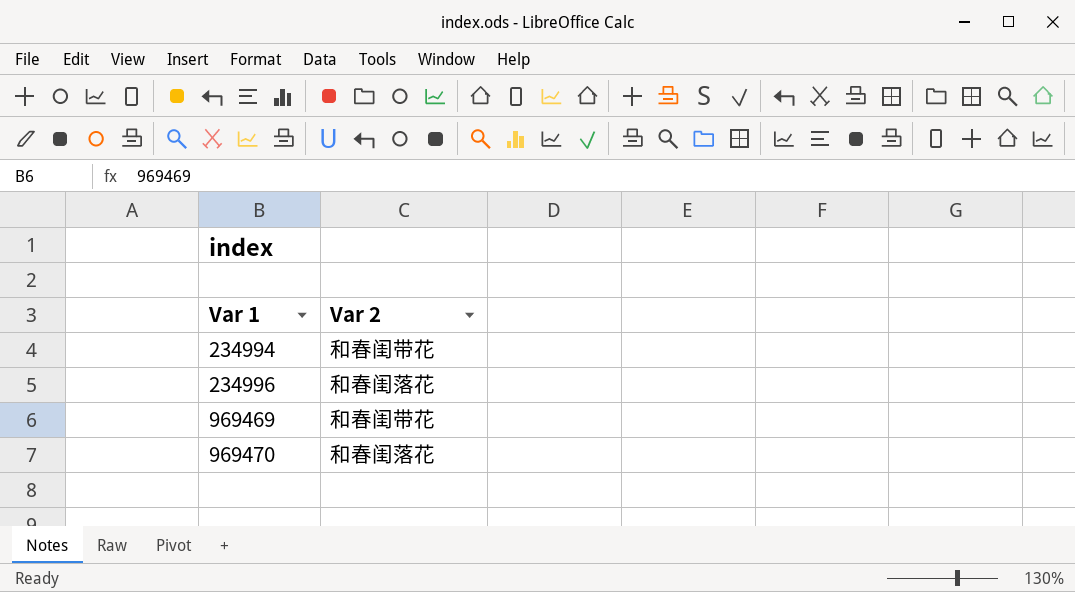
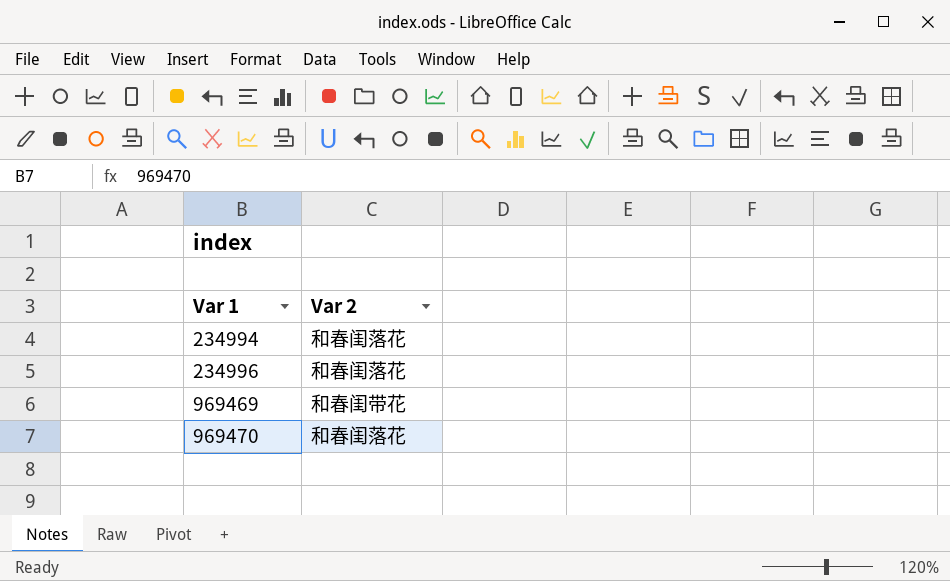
234994 | Var 2: 和春闺带花 -> 和春闺落花

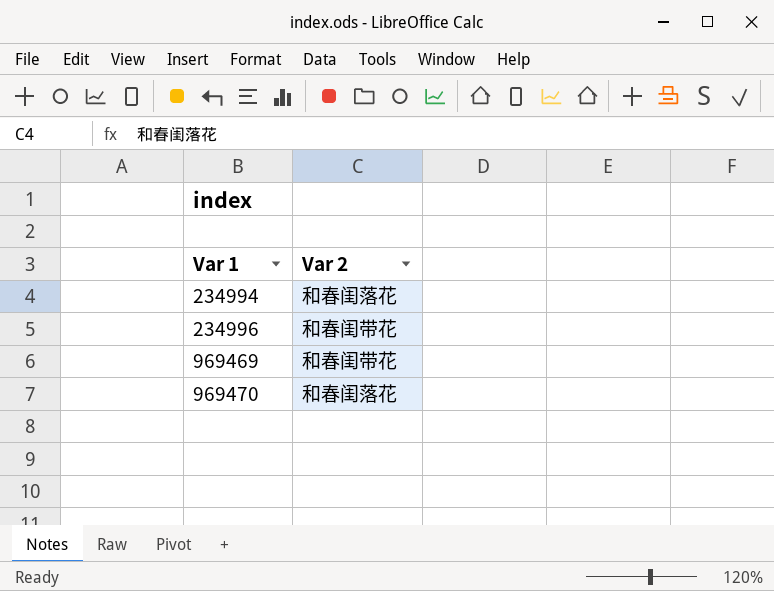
234996 | Var 2: 和春闺落花 -> 和春闺带花

